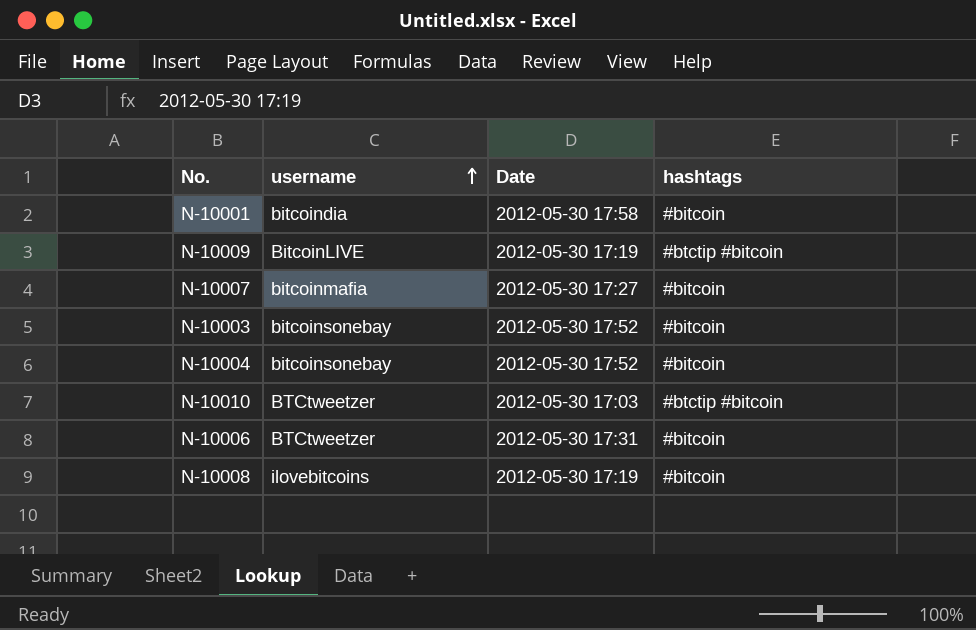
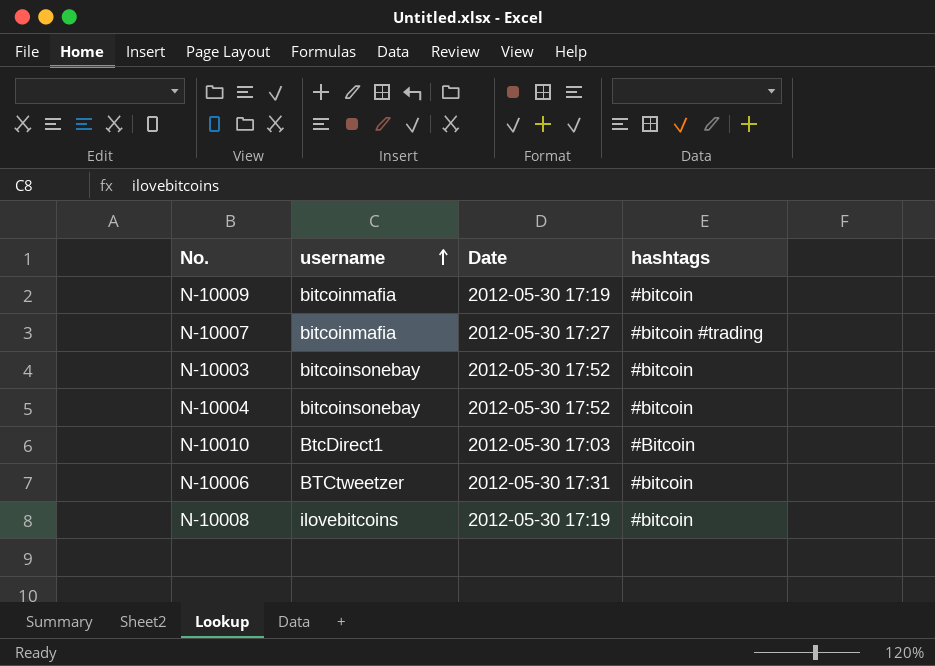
row N-10001: bitcoindia | 2012-05-30 17:58 | #bitcoin -> none
N-10009 | username: BitcoinLIVE -> bitcoinmafia
N-10009 | hashtags: #btctip #bitcoin -> #bitcoin
N-10007 | hashtags: #bitcoin -> #bitcoin #trading
N-10010 | username: BTCtweetzer -> BtcDirect1
N-10010 | hashtags: #btctip #bitcoin -> #Bitcoin

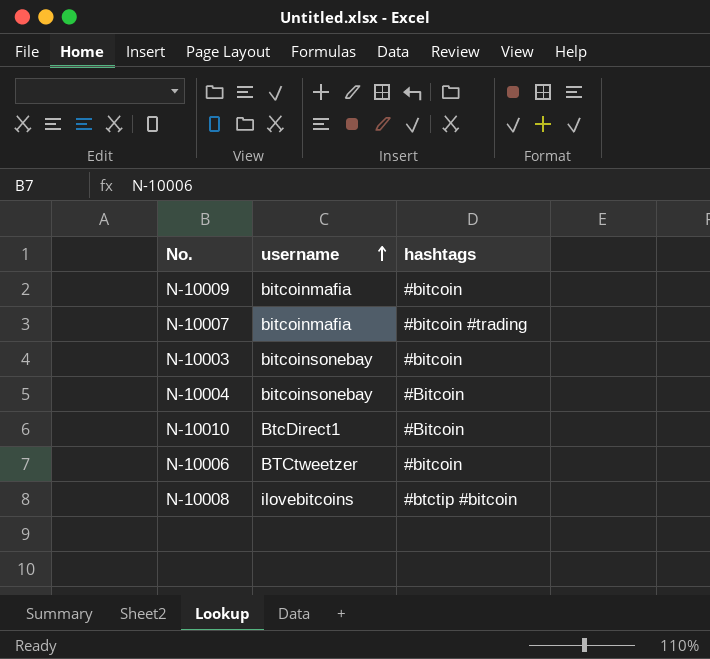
column Date | position: 3 -> none
N-10004 | hashtags: #bitcoin -> #Bitcoin
N-10008 | hashtags: #bitcoin -> #btctip #bitcoin

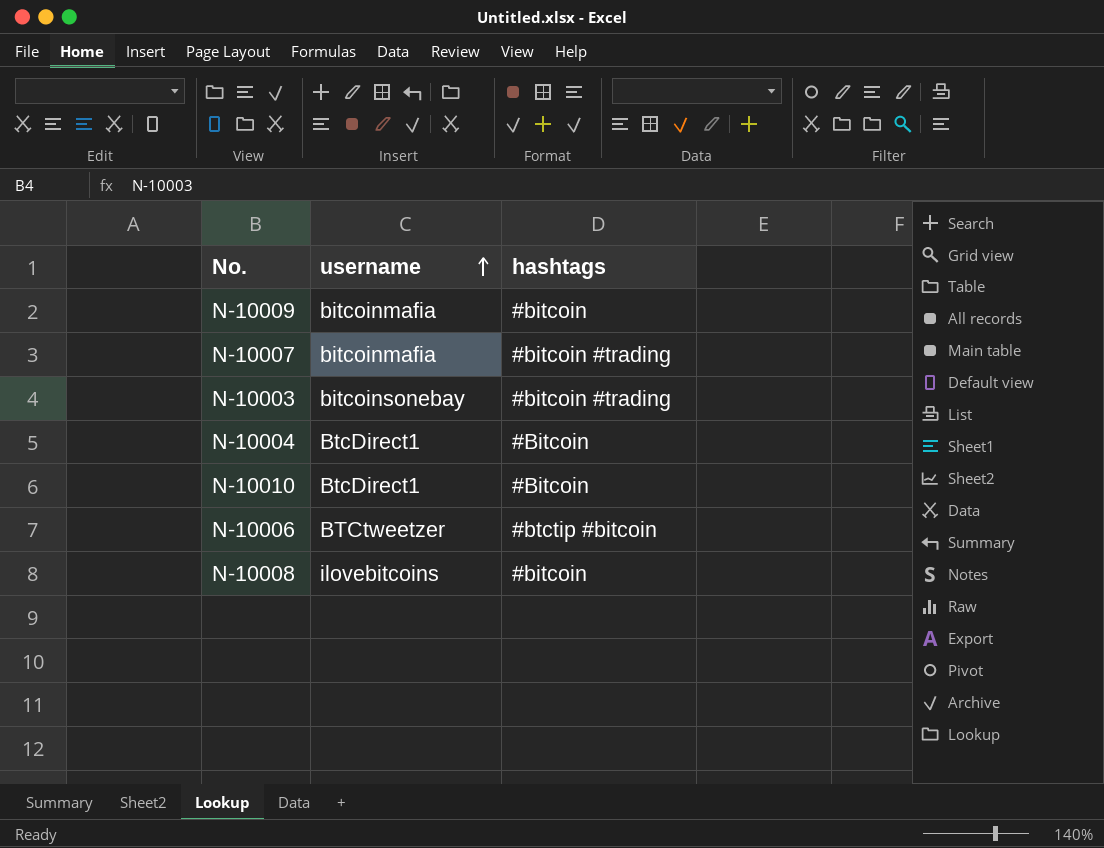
N-10003 | hashtags: #bitcoin -> #bitcoin #trading
N-10004 | username: bitcoinsonebay -> BtcDirect1
N-10006 | hashtags: #bitcoin -> #btctip #bitcoin
N-10008 | hashtags: #btctip #bitcoin -> #bitcoin

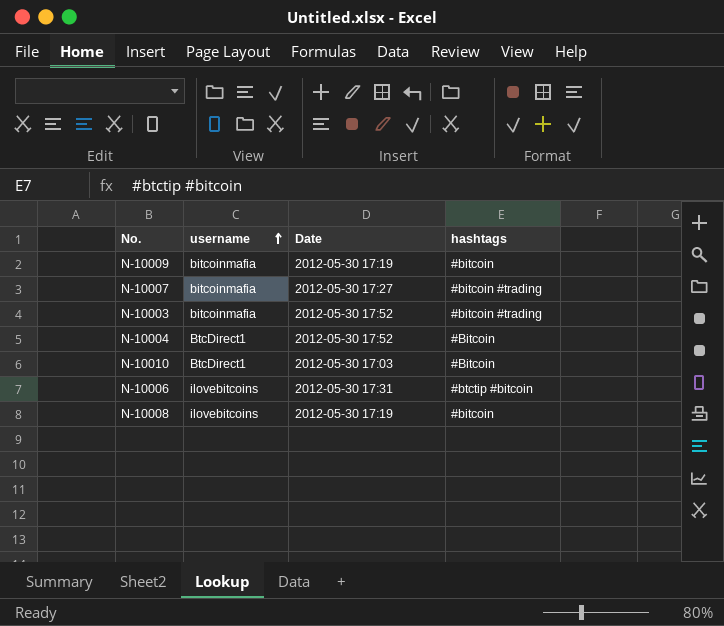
column Date | position: none -> 3
N-10003 | username: bitcoinsonebay -> bitcoinmafia
N-10006 | username: BTCtweetzer -> ilovebitcoins

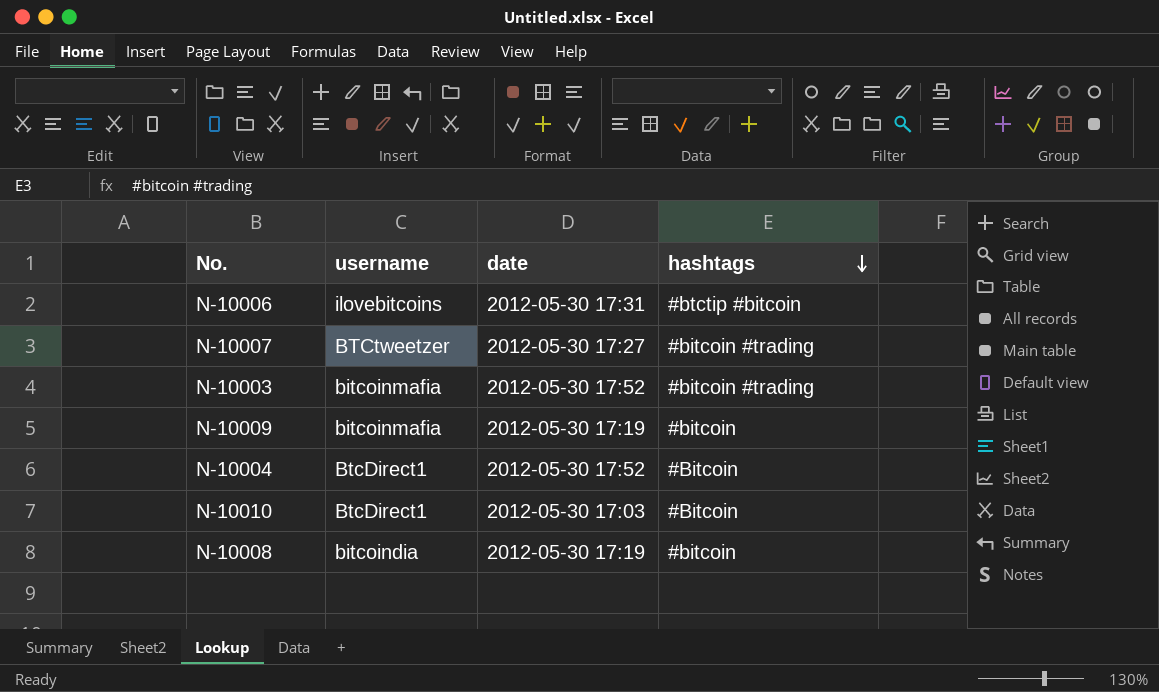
row order: username ascending -> hashtags descending
column name: Date -> date
N-10007 | username: bitcoinmafia -> BTCtweetzer
N-10008 | username: ilovebitcoins -> bitcoindia

